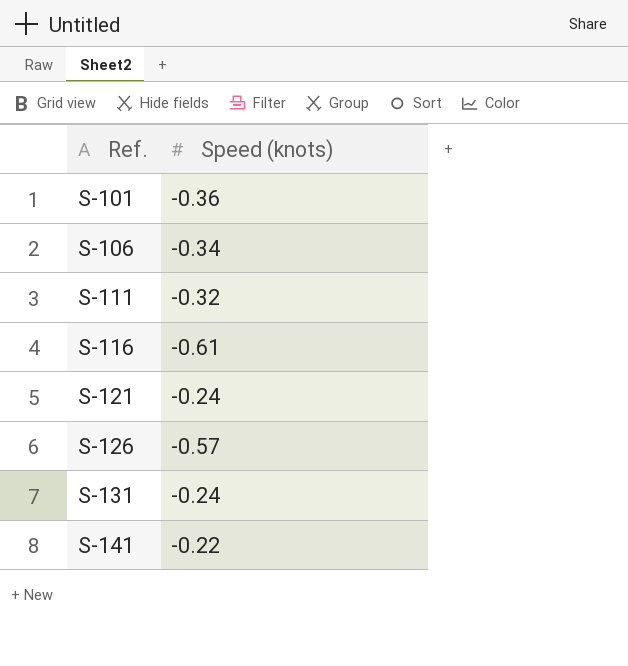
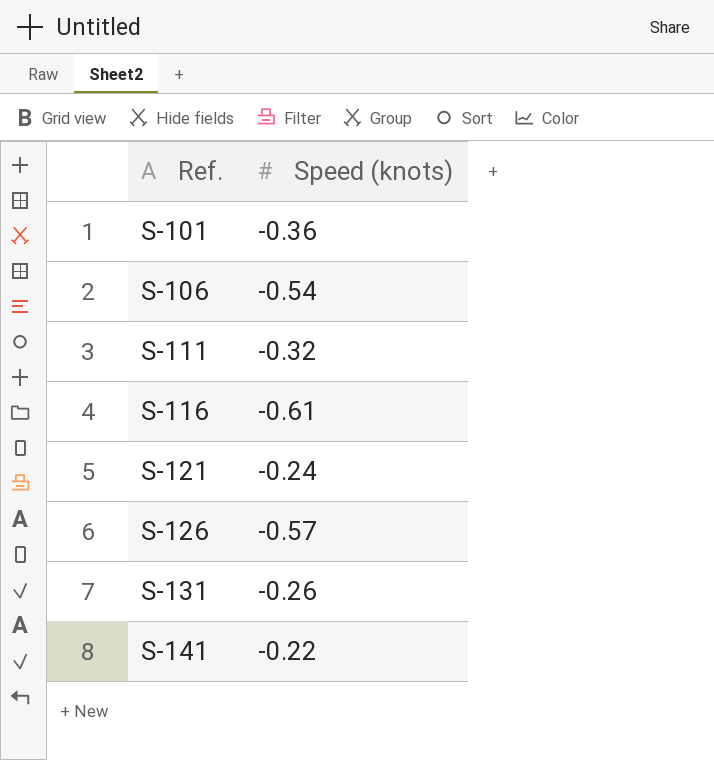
S-106 | Speed (knots): -0.34 -> -0.54
S-131 | Speed (knots): -0.24 -> -0.26

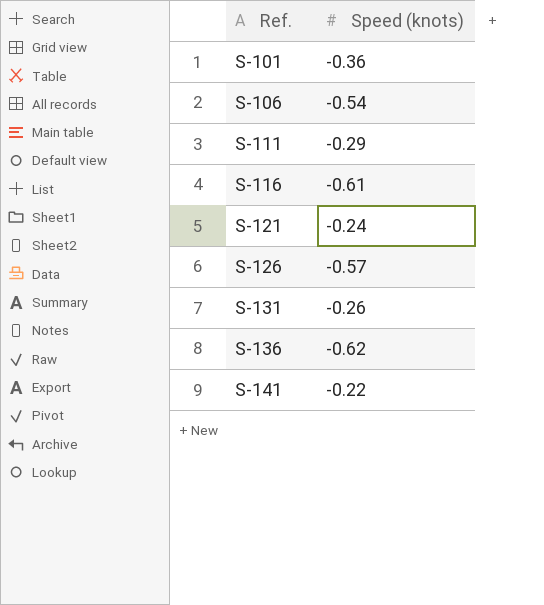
S-111 | Speed (knots): -0.32 -> -0.29
row S-136: none -> -0.62

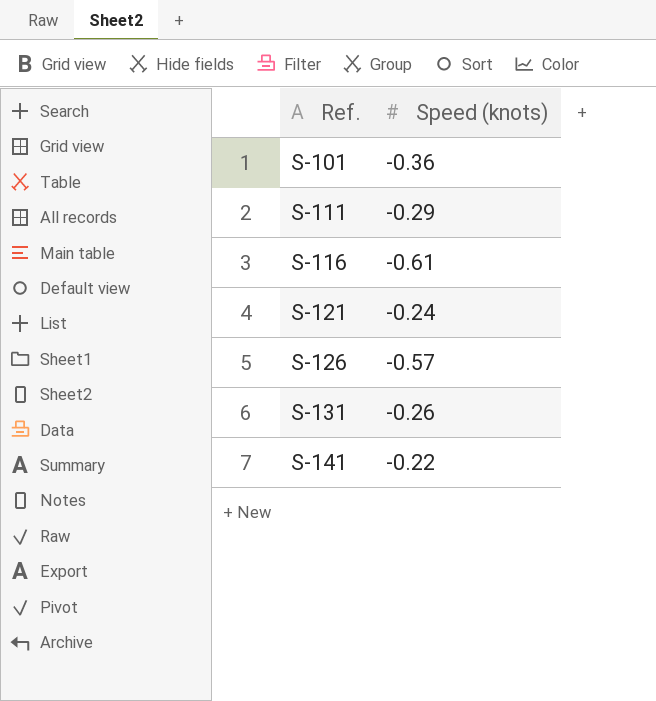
row S-106: -0.54 -> none
row S-136: -0.62 -> none

